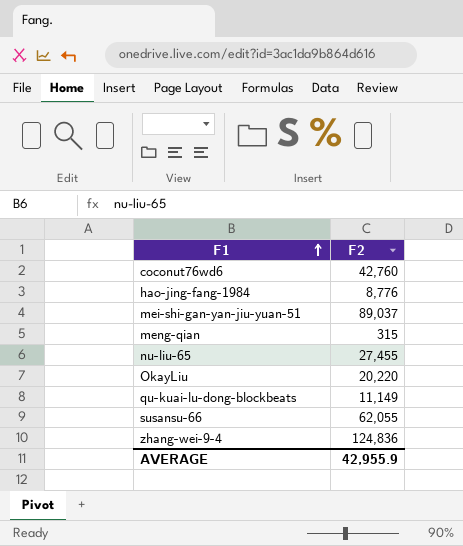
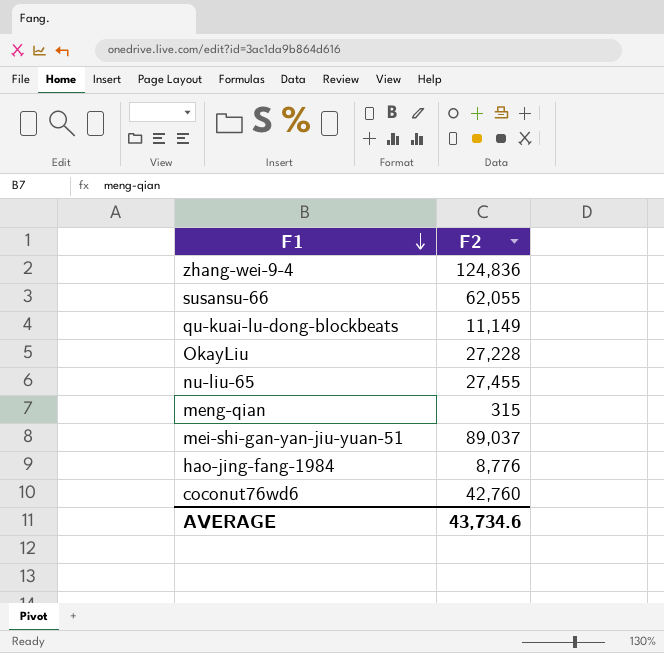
row order: F1 ascending -> F1 descending
OkayLiu | F2: 20,220 -> 27,228
AVERAGE | F2: 42,955.9 -> 43,734.6

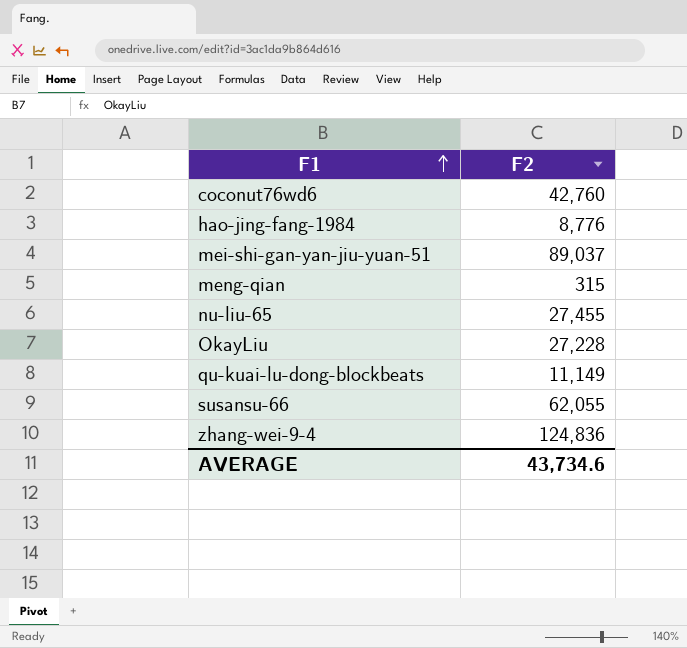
row order: F1 descending -> F1 ascending

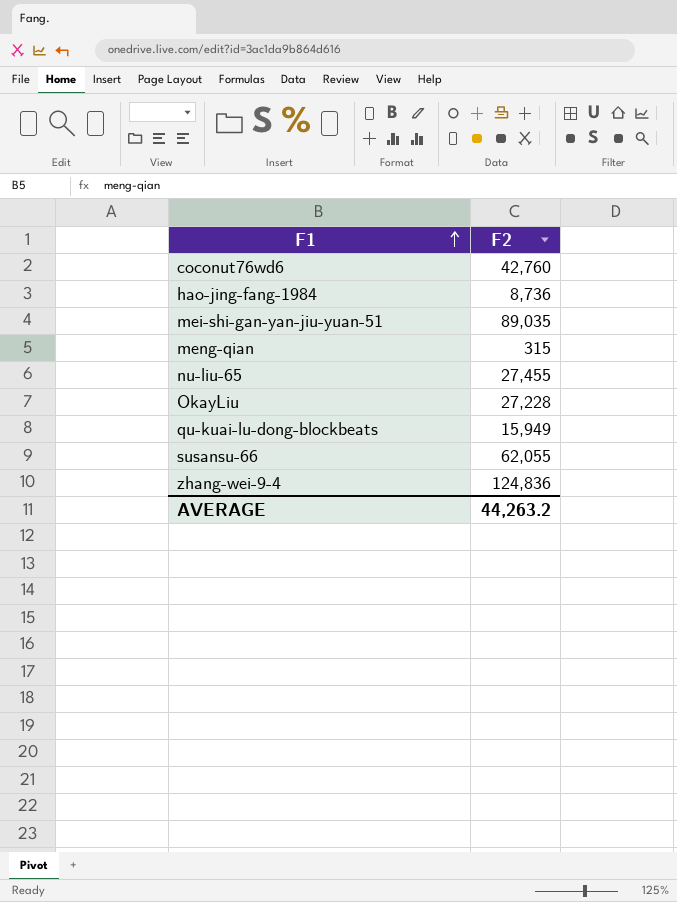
hao-jing-fang-1984 | F2: 8,776 -> 8,736
mei-shi-gan-yan-jiu-yuan-51 | F2: 89,037 -> 89,035
qu-kuai-lu-dong-blockbeats | F2: 11,149 -> 15,949
AVERAGE | F2: 43,734.6 -> 44,263.2

